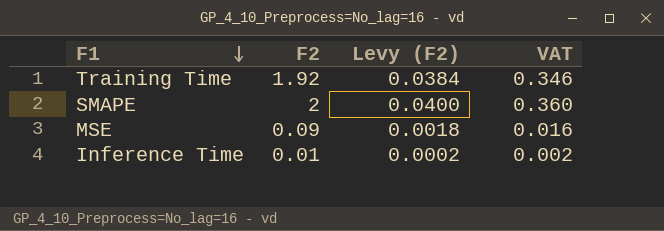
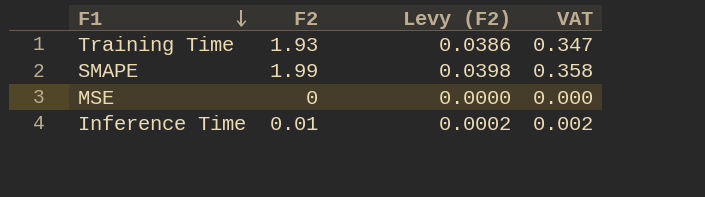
Training Time | F2: 1.92 -> 1.93
Training Time | Levy (F2): 0.0384 -> 0.0386
Training Time | VAT: 0.346 -> 0.347
SMAPE | F2: 2 -> 1.99
SMAPE | Levy (F2): 0.0400 -> 0.0398
SMAPE | VAT: 0.360 -> 0.358
MSE | F2: 0.09 -> 0
MSE | Levy (F2): 0.0018 -> 0.0000
MSE | VAT: 0.016 -> 0.000

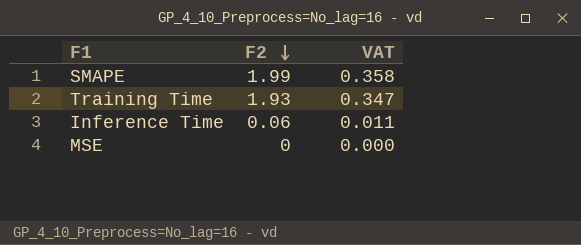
row order: F1 descending -> F2 descending
column Levy (F2) | formula: [F2] * 0.02 -> none
Inference Time | F2: 0.01 -> 0.06
Inference Time | VAT: 0.002 -> 0.011

